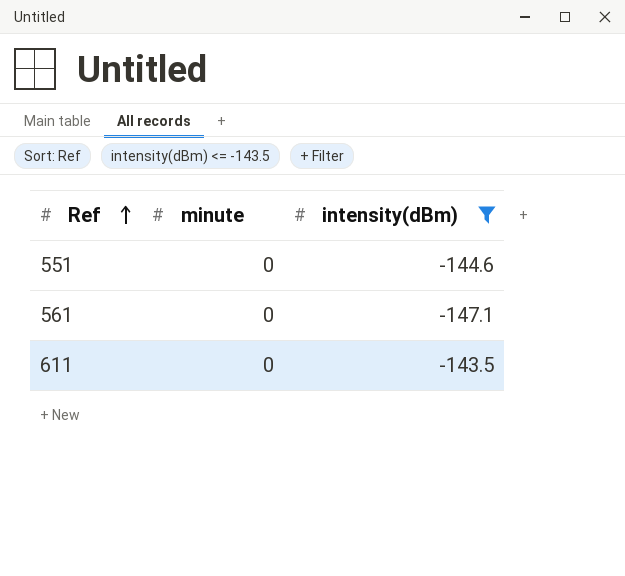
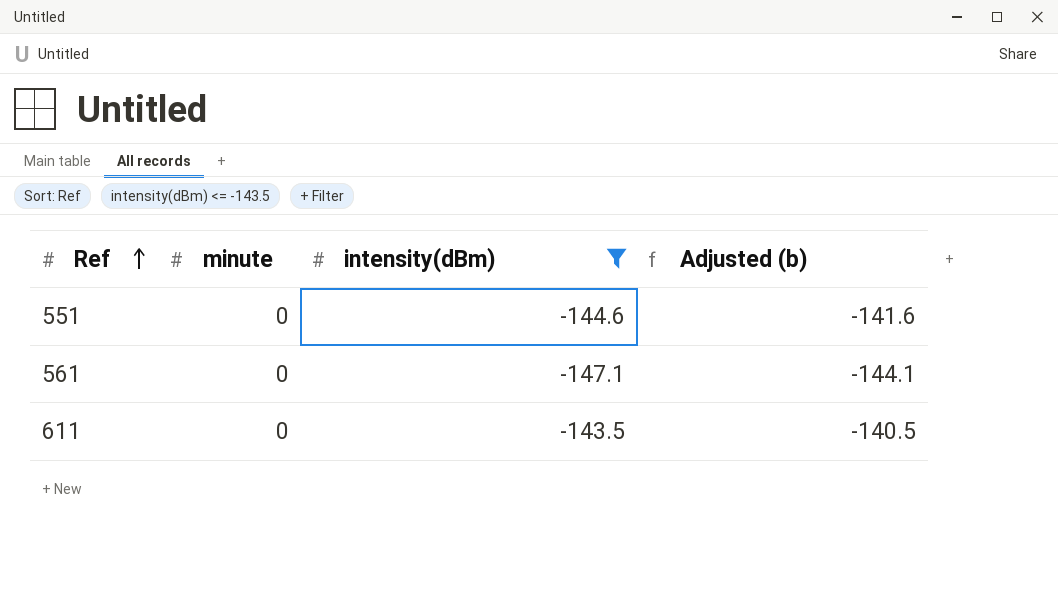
column Adjusted (b) | formula: none -> [intensity(dBm)] + 3

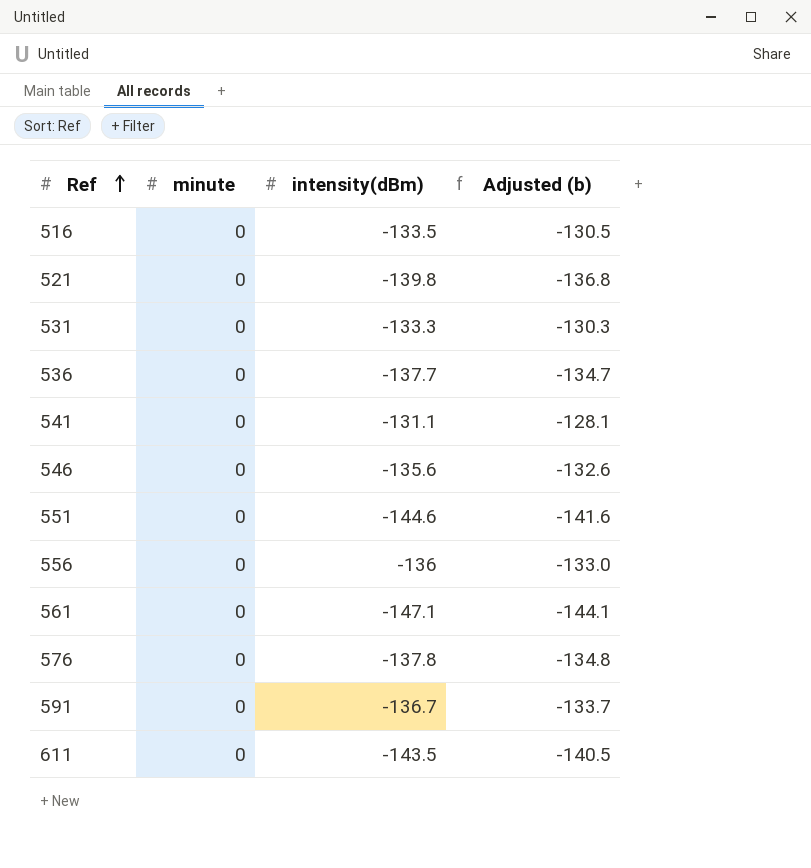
filter: intensity(dBm) <= -143.5 -> none

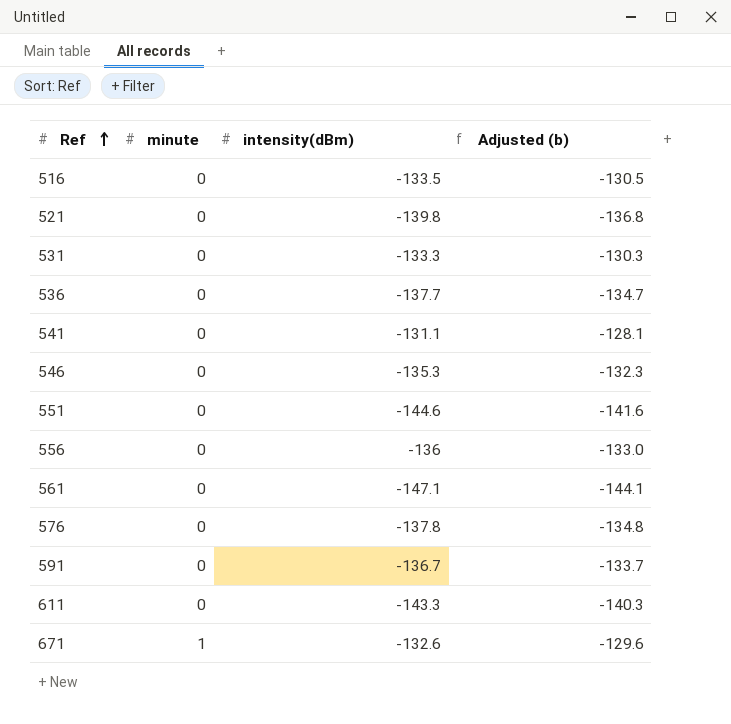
546 | intensity(dBm): -135.6 -> -135.3
546 | Adjusted (b): -132.6 -> -132.3
611 | intensity(dBm): -143.5 -> -143.3
611 | Adjusted (b): -140.5 -> -140.3
row 671: none -> 1 | -132.6 | -129.6

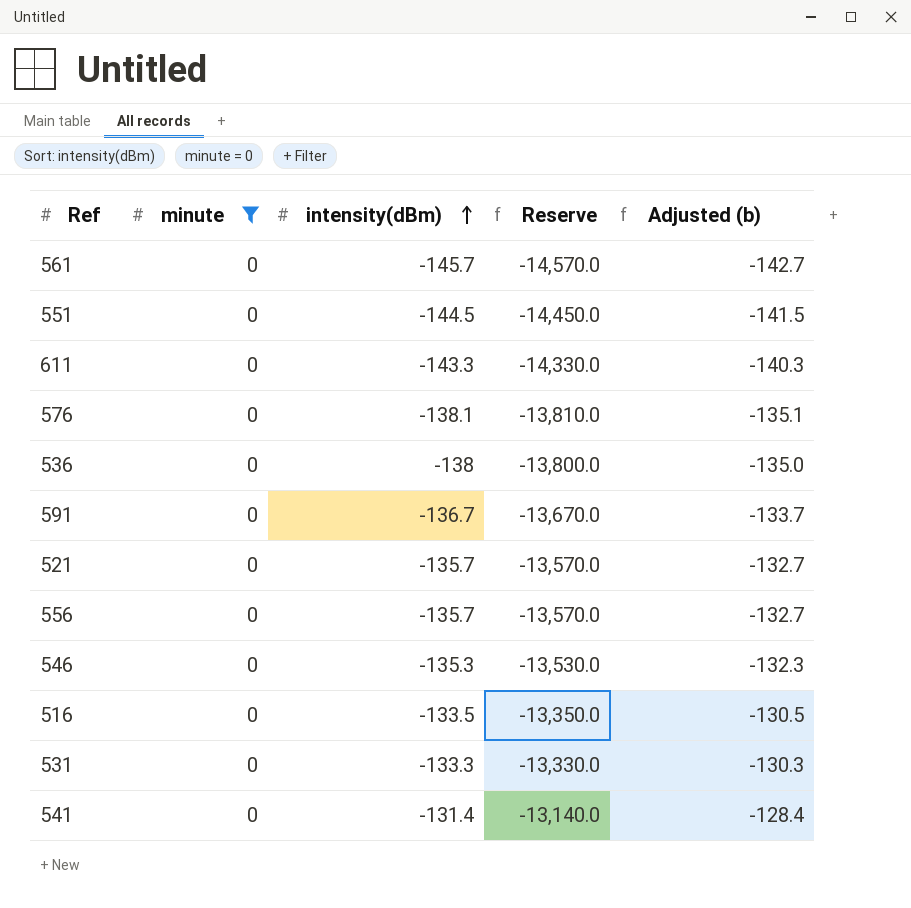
filter: none -> minute = 0
row order: Ref ascending -> intensity(dBm) ascending
column Reserve | formula: none -> [intensity(dBm)] * 100
561 | intensity(dBm): -147.1 -> -145.7
561 | Adjusted (b): -144.1 -> -142.7
551 | intensity(dBm): -144.6 -> -144.5
551 | Adjusted (b): -141.6 -> -141.5
576 | intensity(dBm): -137.8 -> -138.1
576 | Adjusted (b): -134.8 -> -135.1
536 | intensity(dBm): -137.7 -> -138
536 | Adjusted (b): -134.7 -> -135.0
521 | intensity(dBm): -139.8 -> -135.7
521 | Adjusted (b): -136.8 -> -132.7
556 | intensity(dBm): -136 -> -135.7
556 | Adjusted (b): -133.0 -> -132.7
541 | intensity(dBm): -131.1 -> -131.4
541 | Adjusted (b): -128.1 -> -128.4

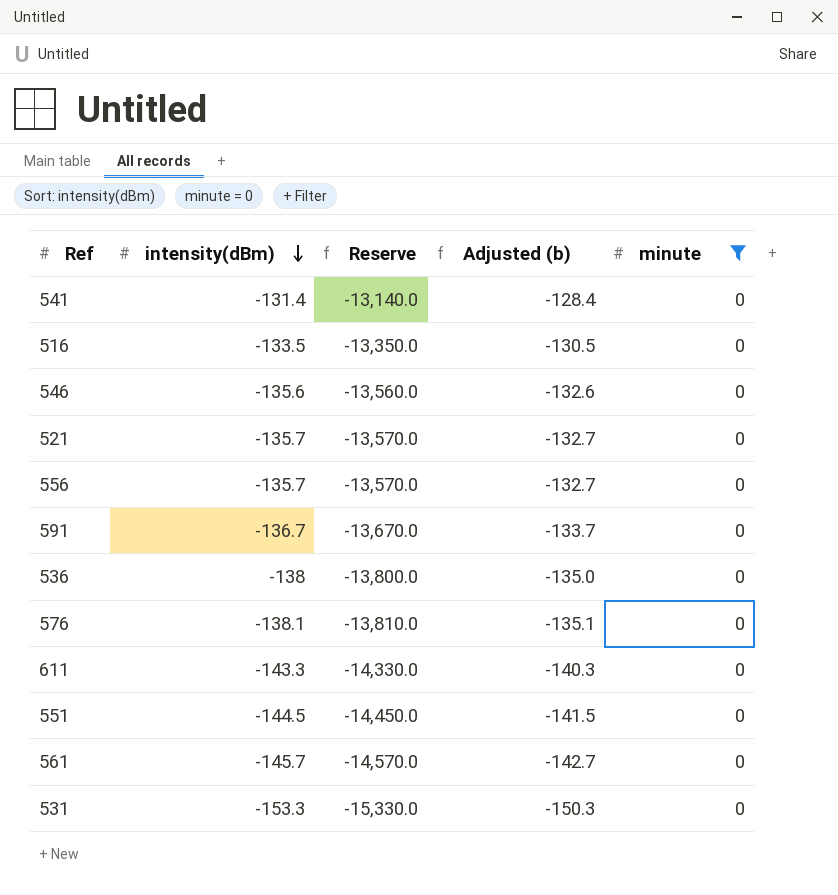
row order: intensity(dBm) ascending -> intensity(dBm) descending
column minute | position: 2 -> 5
546 | intensity(dBm): -135.3 -> -135.6
546 | Reserve: -13,530.0 -> -13,560.0
546 | Adjusted (b): -132.3 -> -132.6
531 | intensity(dBm): -133.3 -> -153.3
531 | Reserve: -13,330.0 -> -15,330.0
531 | Adjusted (b): -130.3 -> -150.3

